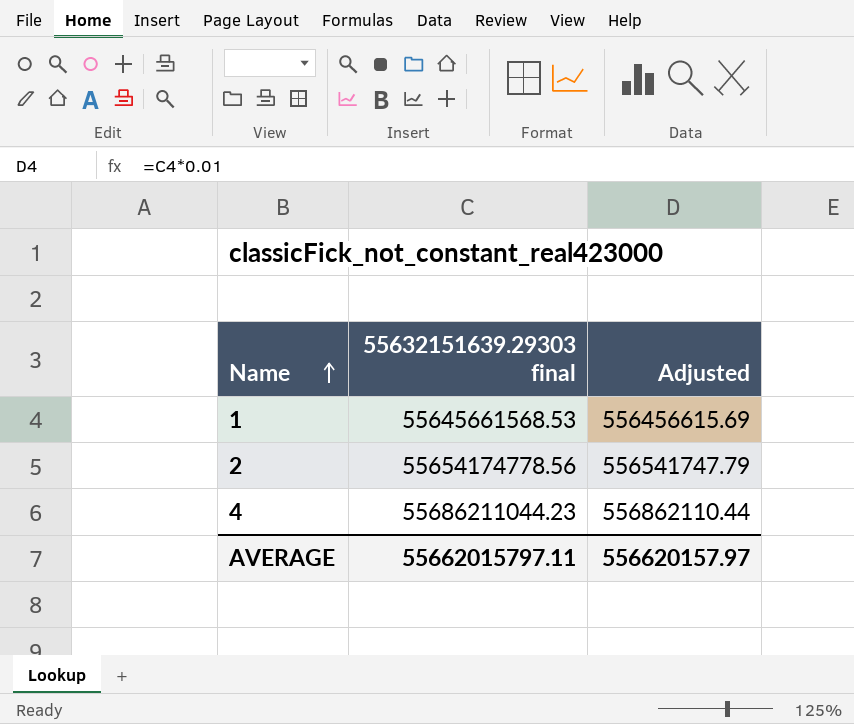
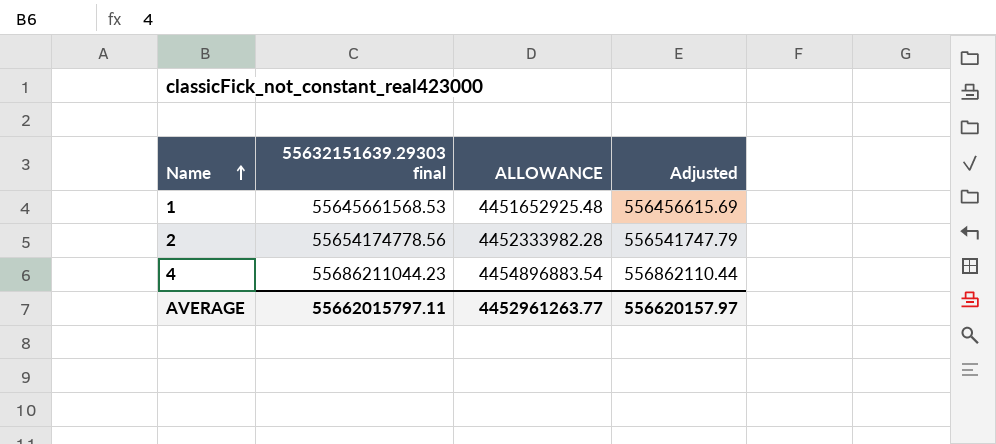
column ALLOWANCE | formula: none -> [55632151639.29303 final] * 0.08

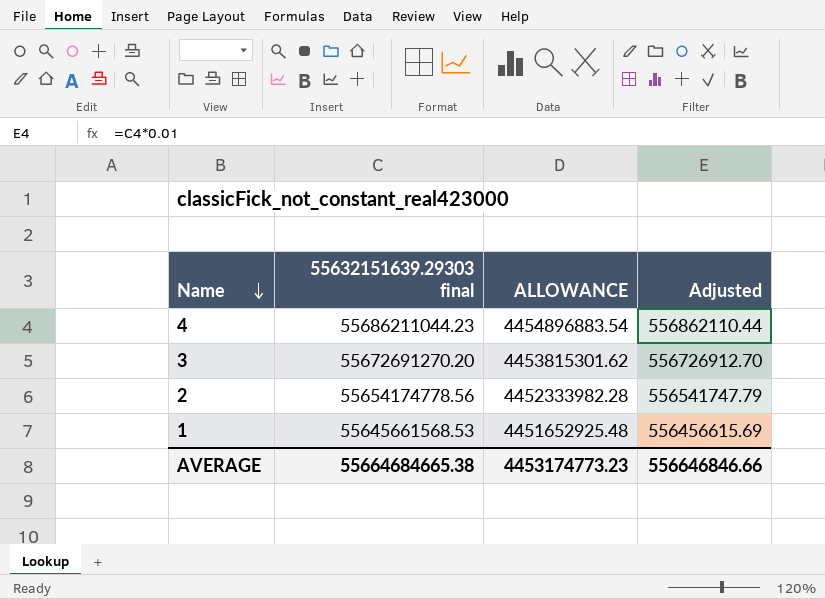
row order: Name ascending -> Name descending
row 3: none -> 55672691270.20 | 4453815301.62 | 556726912.70
AVERAGE | 55632151639.29303 final: 55662015797.11 -> 55664684665.38
AVERAGE | ALLOWANCE: 4452961263.77 -> 4453174773.23
AVERAGE | Adjusted: 556620157.97 -> 556646846.66

